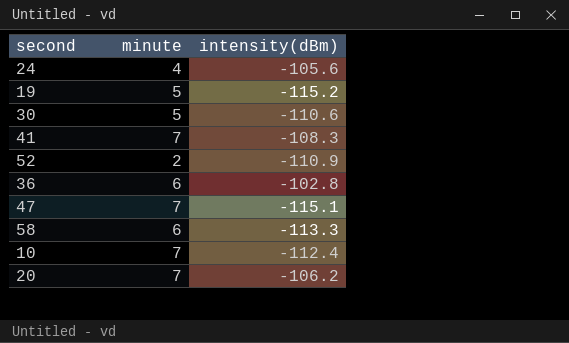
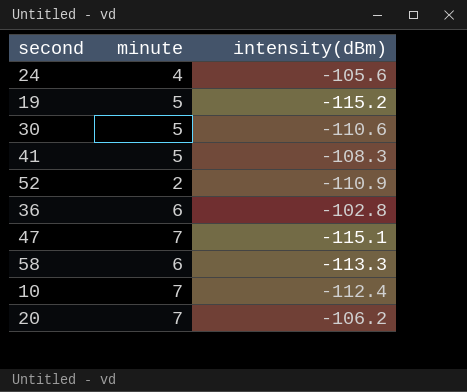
41 | minute: 7 -> 5

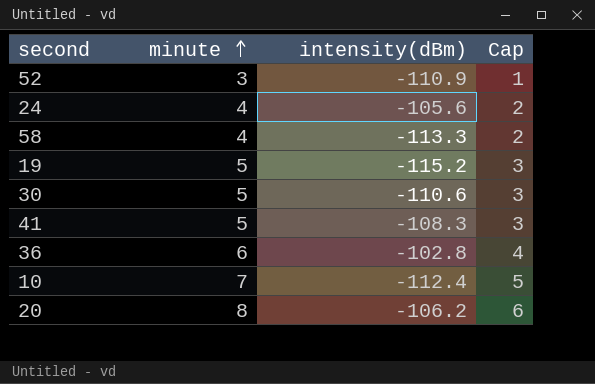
row order: none -> minute ascending
column Cap | formula: none -> [minute] - 2
row 47: 7 | -115.1 -> none
52 | minute: 2 -> 3
58 | minute: 6 -> 4
20 | minute: 7 -> 8

